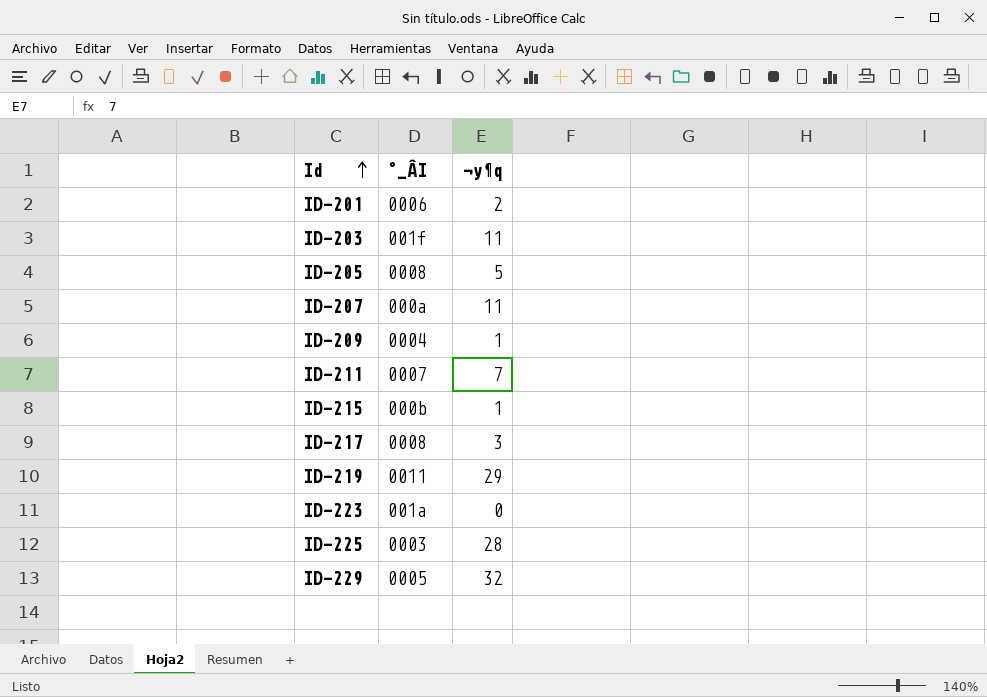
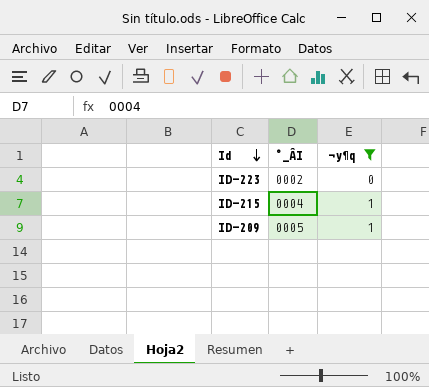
filter: none -> ¬y¶q <= 1
row order: Id ascending -> Id descending
ID-223 | °_ÂI: 001a -> 0002
ID-215 | °_ÂI: 000b -> 0004
ID-209 | °_ÂI: 0004 -> 0005

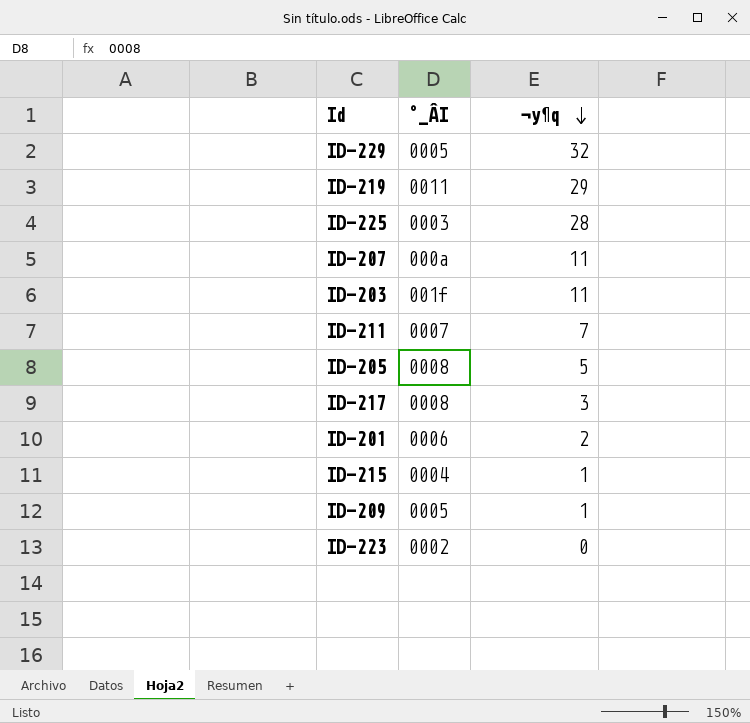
filter: ¬y¶q <= 1 -> none
row order: Id descending -> ¬y¶q descending

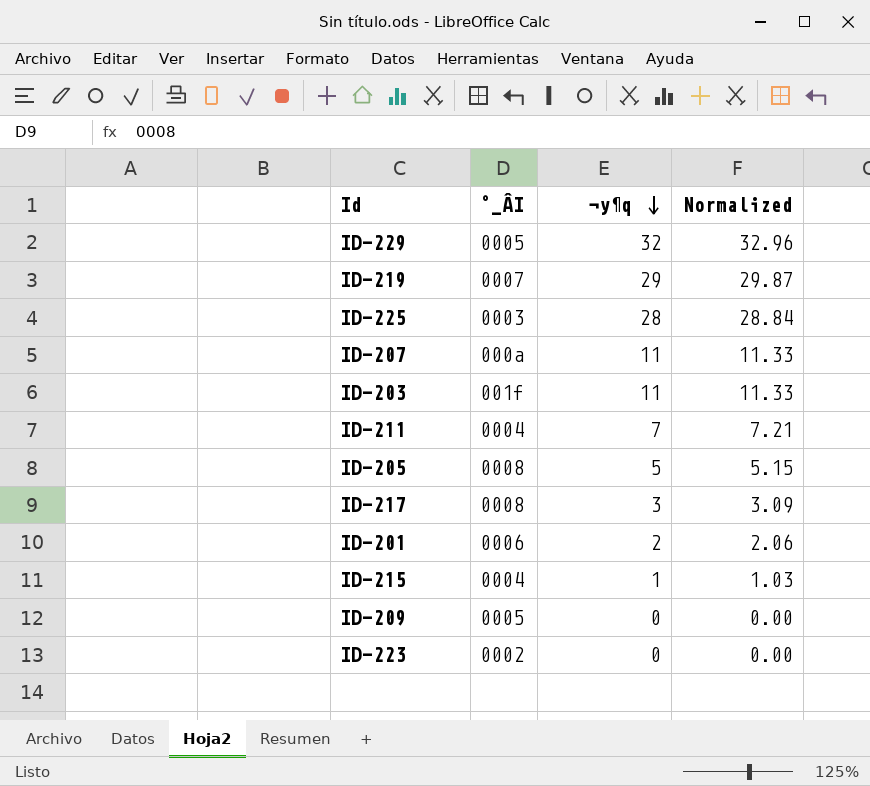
column Normalized | formula: none -> [¬y¶q] * 1.03
ID-219 | °_ÂI: 0011 -> 0007
ID-211 | °_ÂI: 0007 -> 0004
ID-209 | ¬y¶q: 1 -> 0

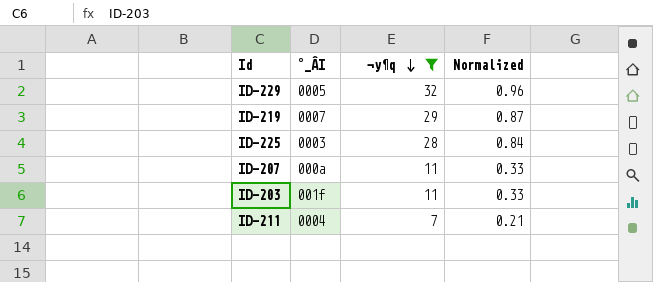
filter: none -> ¬y¶q >= 7
column Normalized | formula: [¬y¶q] * 1.03 -> [¬y¶q] * 0.03

